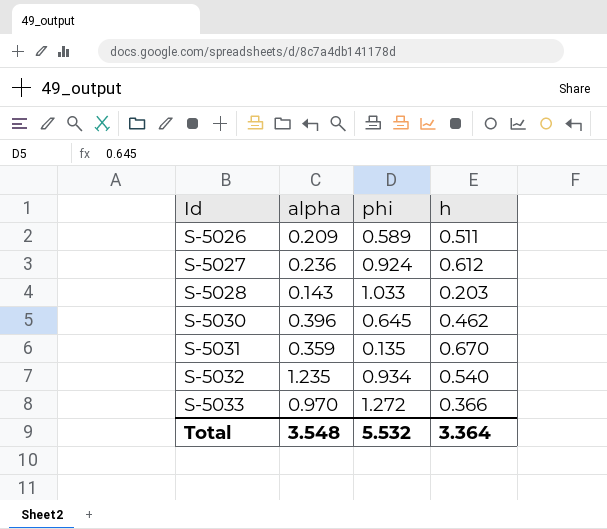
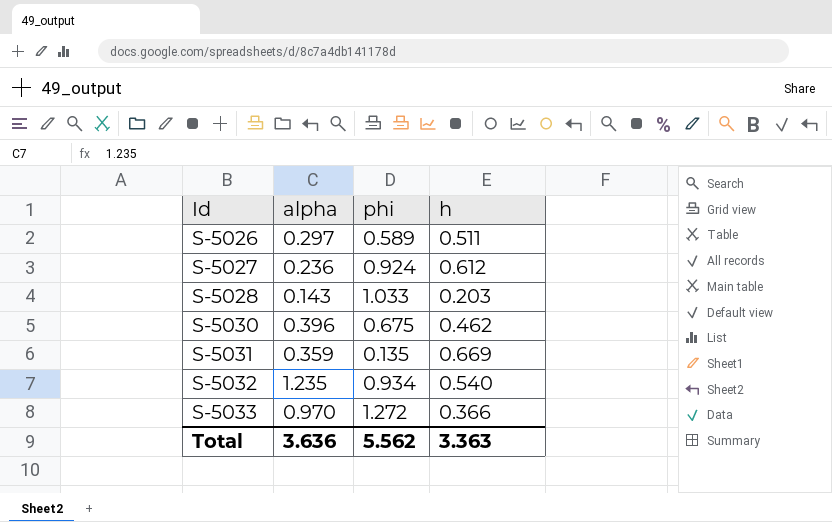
S-5026 | alpha: 0.209 -> 0.297
S-5030 | phi: 0.645 -> 0.675
S-5031 | h: 0.670 -> 0.669
Total | alpha: 3.548 -> 3.636
Total | phi: 5.532 -> 5.562
Total | h: 3.364 -> 3.363

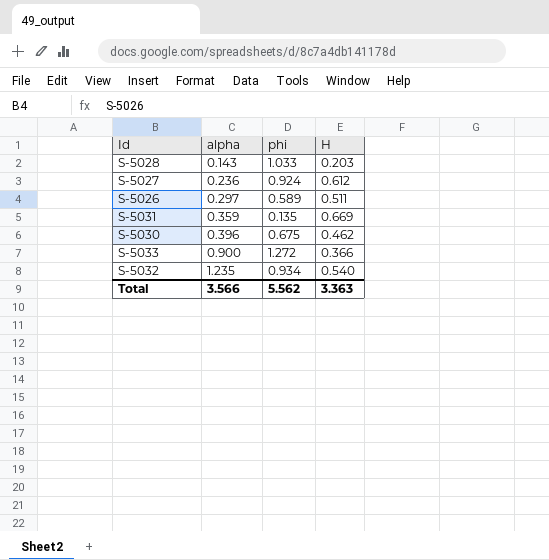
row order: Id ascending -> alpha ascending
column name: h -> H
S-5033 | alpha: 0.970 -> 0.900
Total | alpha: 3.636 -> 3.566

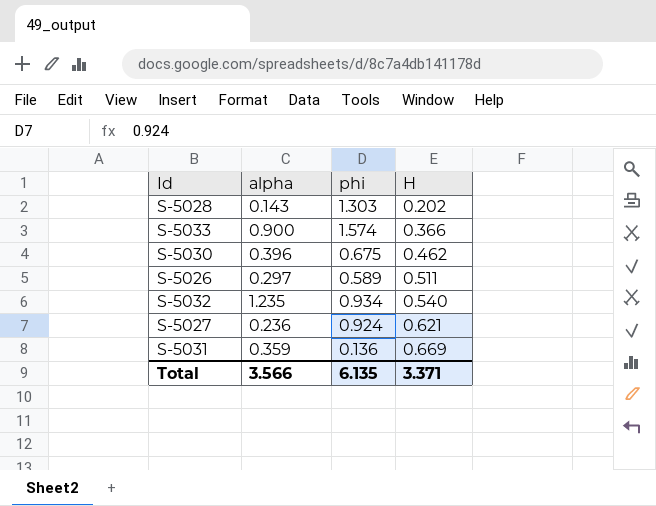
row order: alpha ascending -> H ascending
S-5028 | phi: 1.033 -> 1.303
S-5028 | H: 0.203 -> 0.202
S-5033 | phi: 1.272 -> 1.574
S-5027 | H: 0.612 -> 0.621
S-5031 | phi: 0.135 -> 0.136
Total | phi: 5.562 -> 6.135
Total | H: 3.363 -> 3.371

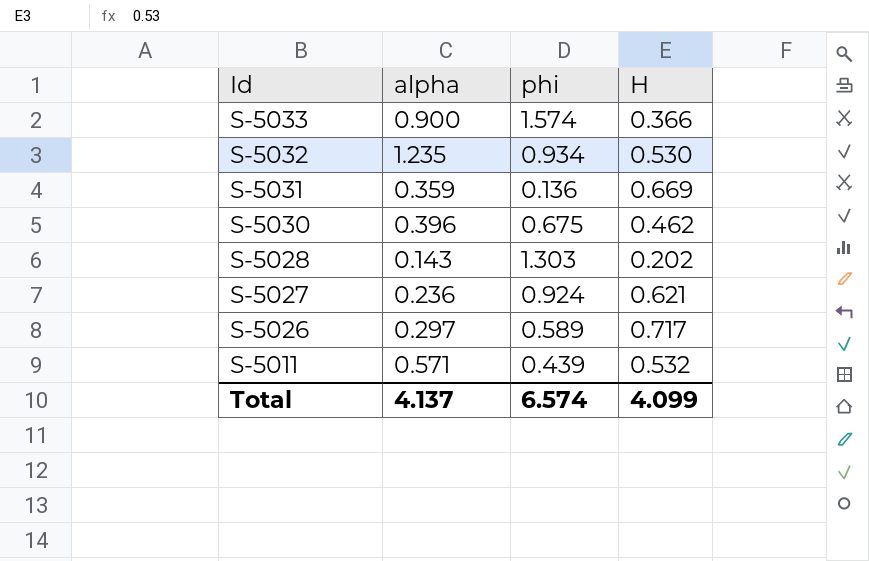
row order: H ascending -> Id descending
S-5032 | H: 0.540 -> 0.530
S-5026 | H: 0.511 -> 0.717
row S-5011: none -> 0.571 | 0.439 | 0.532
Total | alpha: 3.566 -> 4.137
Total | phi: 6.135 -> 6.574
Total | H: 3.371 -> 4.099

